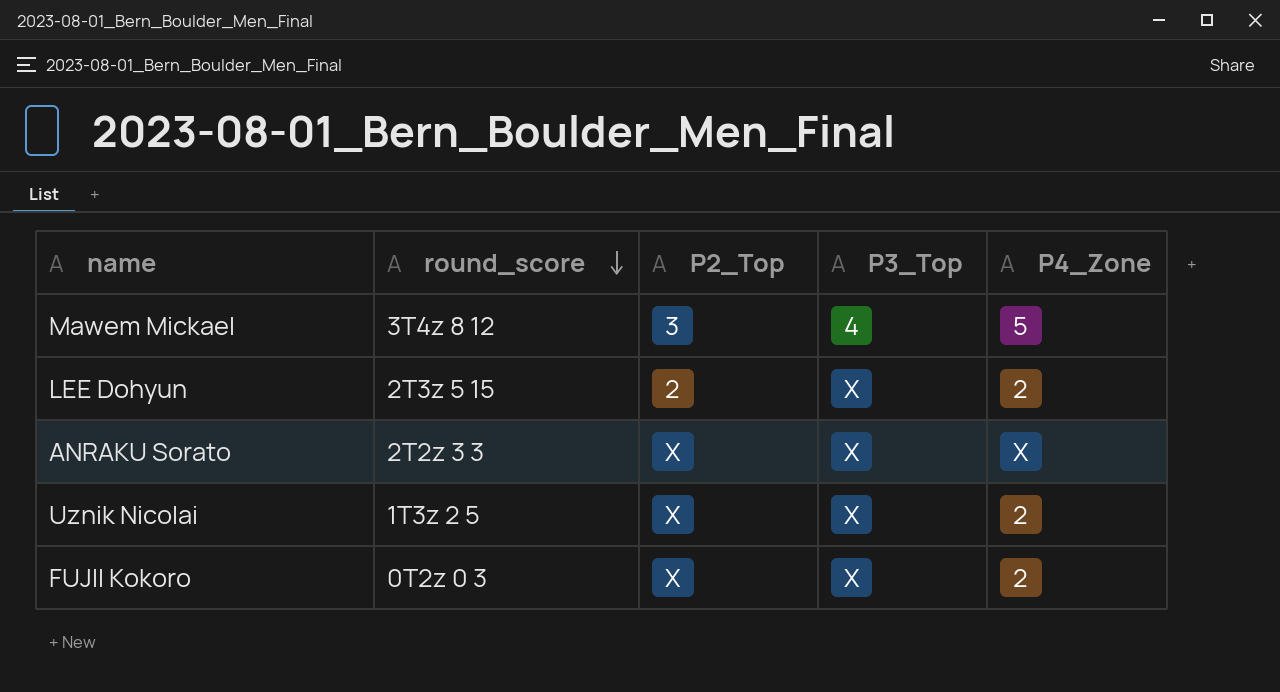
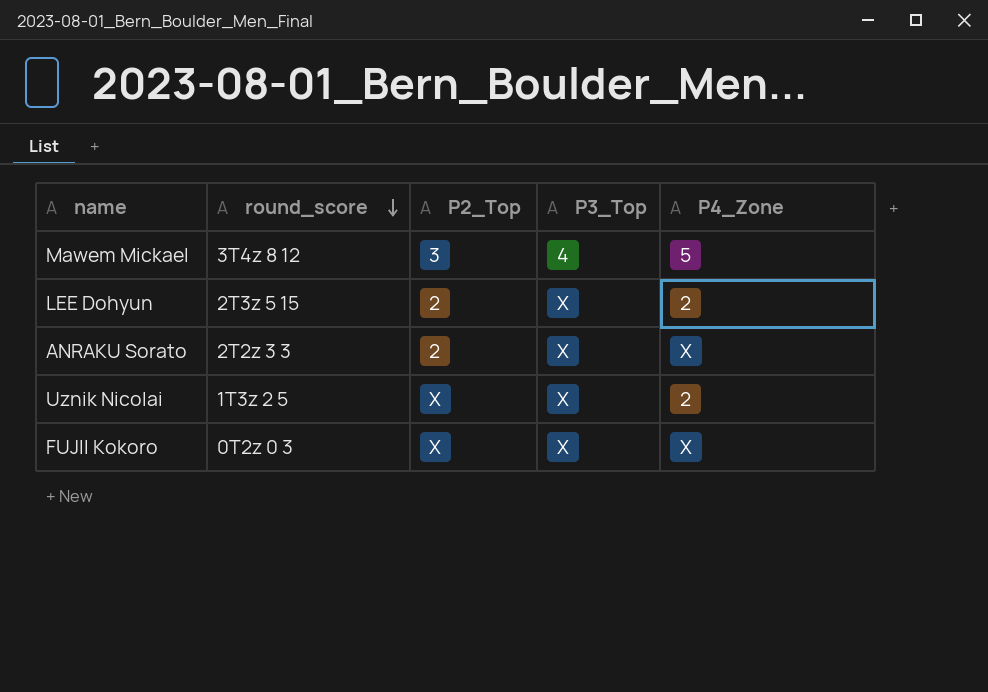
ANRAKU Sorato | P2_Top: X -> 2
FUJII Kokoro | P4_Zone: 2 -> X

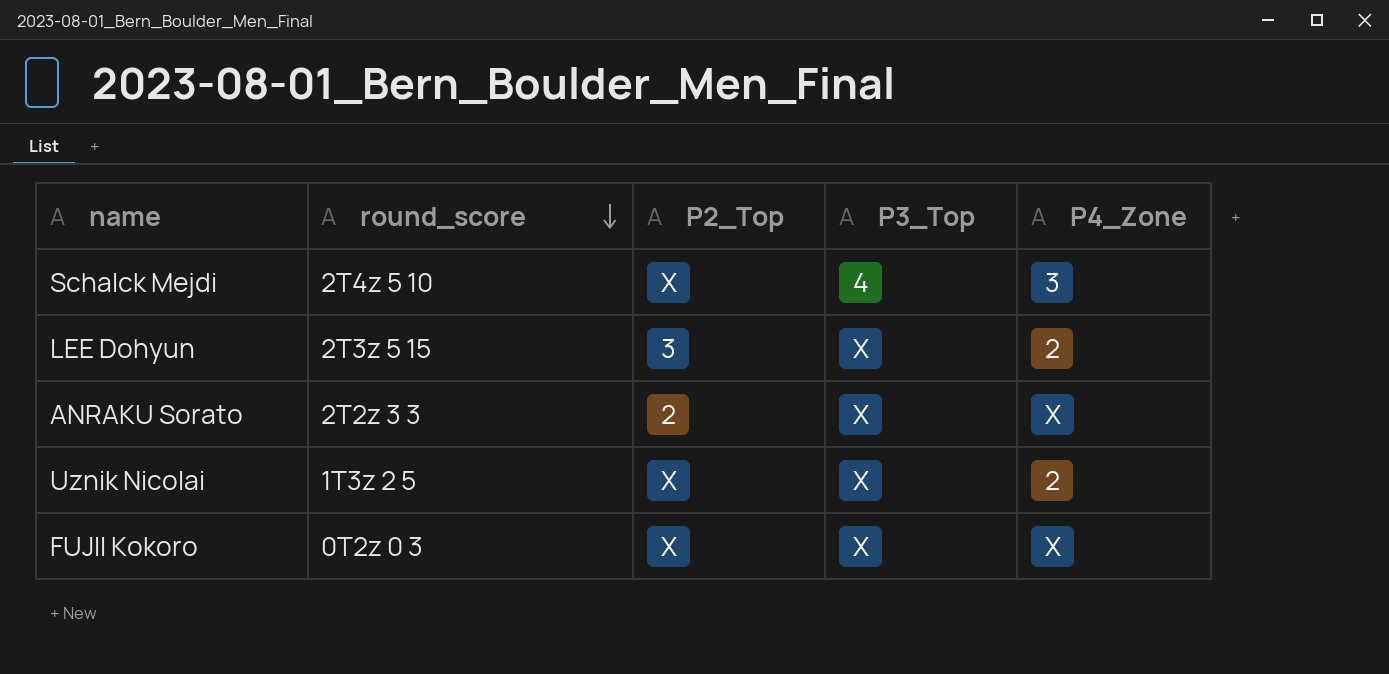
row Mawem Mickael: 3T4z 8 12 | 3 | 4 | 5 -> none
row Schalck Mejdi: none -> 2T4z 5 10 | X | 4 | 3
LEE Dohyun | P2_Top: 2 -> 3

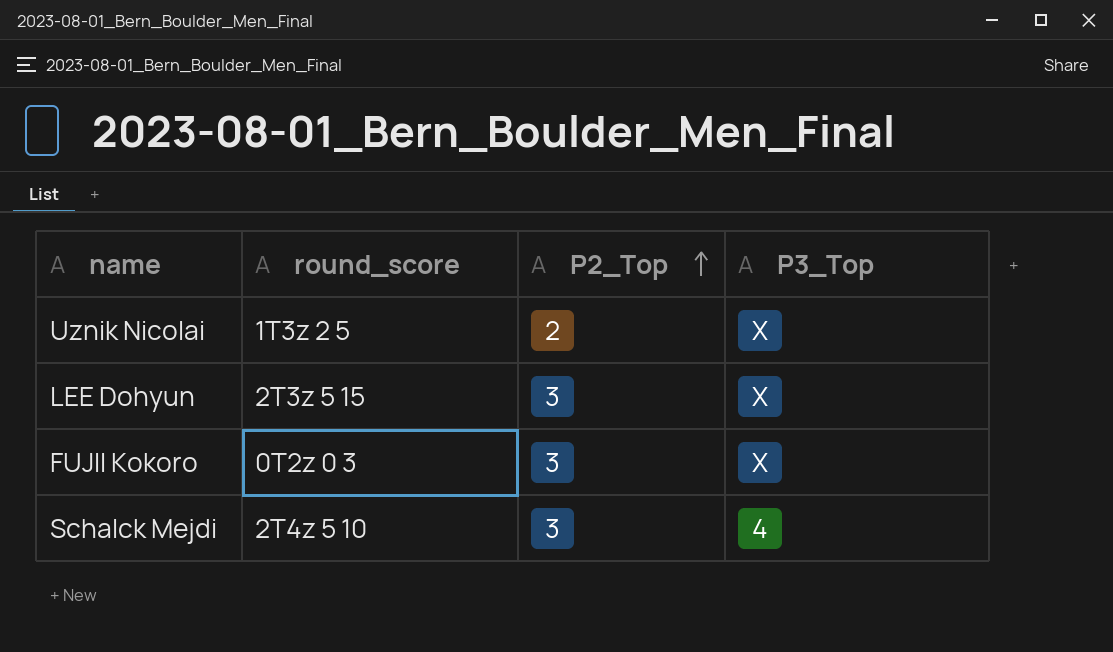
row order: round_score descending -> P2_Top ascending
column P4_Zone | position: 5 -> none
row ANRAKU Sorato: 2T2z 3 3 | 2 | X | X -> none
Uznik Nicolai | P2_Top: X -> 2
FUJII Kokoro | P2_Top: X -> 3
Schalck Mejdi | P2_Top: X -> 3

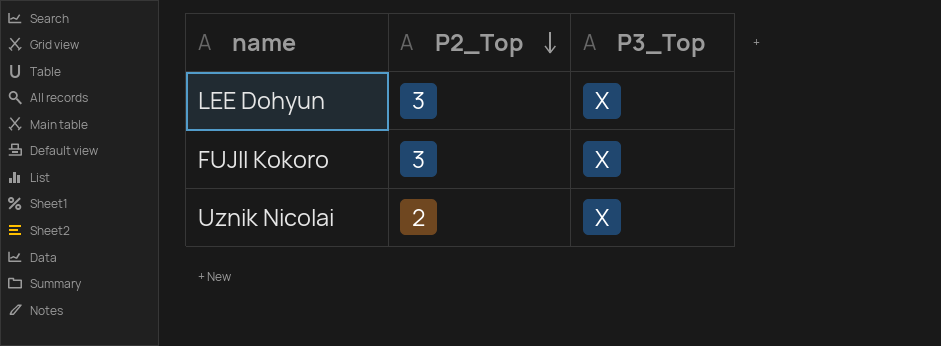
row order: P2_Top ascending -> P2_Top descending
column round_score | position: 2 -> none
row Schalck Mejdi: 2T4z 5 10 | 3 | 4 -> none

